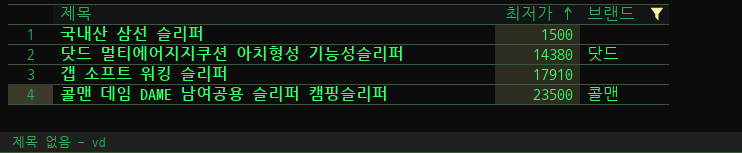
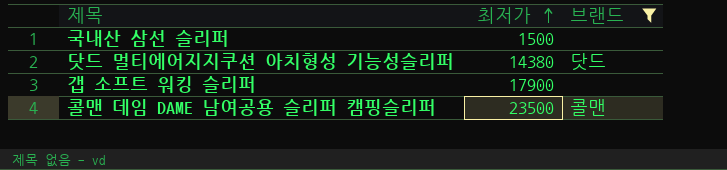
갭 소프트 워킹 슬리퍼 | 최저가: 17910 -> 17900

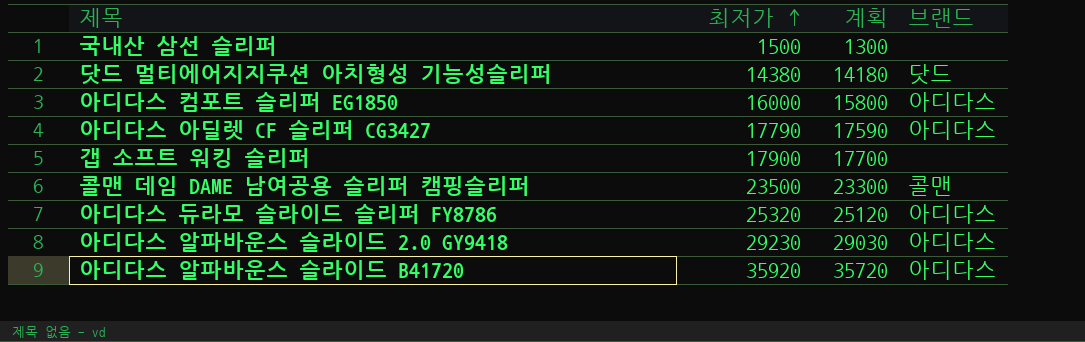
filter: 브랜드 != 아디다스 -> none
column 계획 | formula: none -> [최저가] - 200

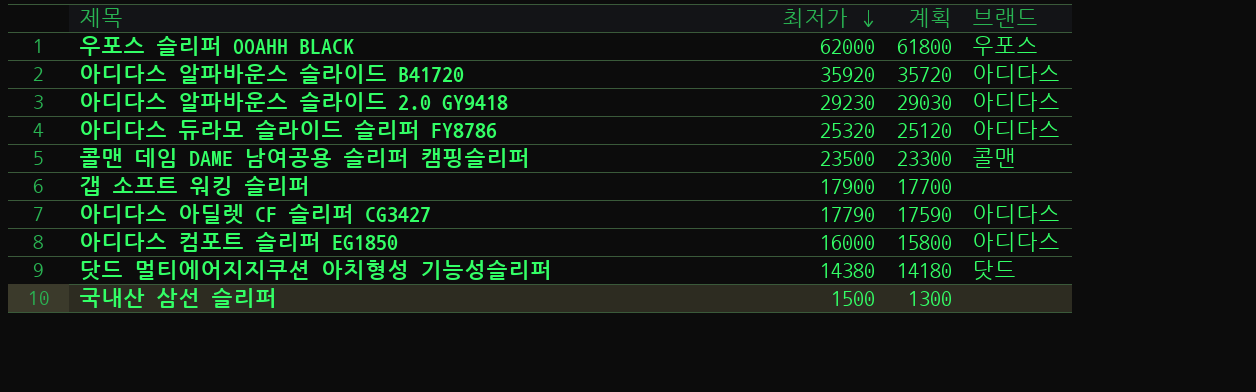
row order: 최저가 ascending -> 최저가 descending
row 우포스 슬리퍼 OOAHH BLACK: none -> 62000 | 61800 | 우포스

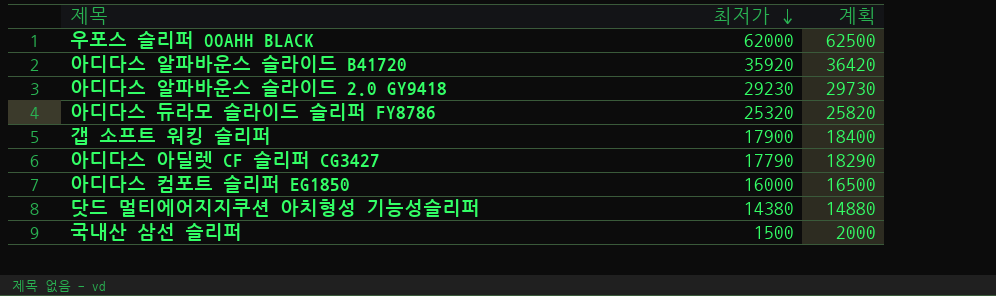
column 브랜드 | position: 4 -> none
column 계획 | formula: [최저가] - 200 -> [최저가] + 500
row 콜맨 데임 DAME 남여공용 슬리퍼 캠핑슬리퍼: 23500 | 23300 | 콜맨 -> none

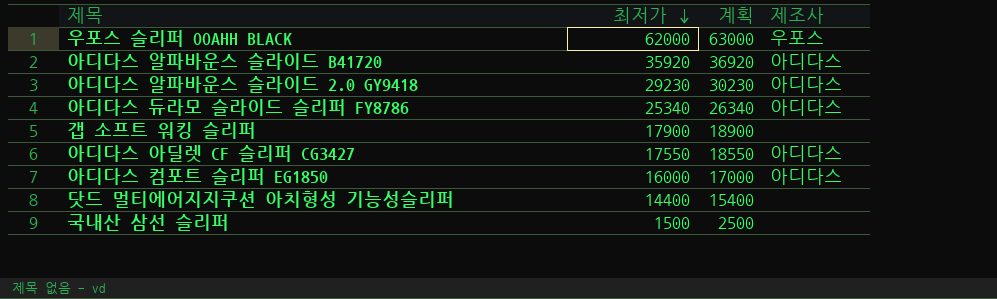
column 계획 | formula: [최저가] + 500 -> [최저가] + 1000
column 제조사 | position: none -> 4
아디다스 듀라모 슬라이드 슬리퍼 FY8786 | 최저가: 25320 -> 25340
아디다스 아딜렛 CF 슬리퍼 CG3427 | 최저가: 17790 -> 17550
닷드 멀티에어지지쿠션 아치형성 기능성슬리퍼 | 최저가: 14380 -> 14400

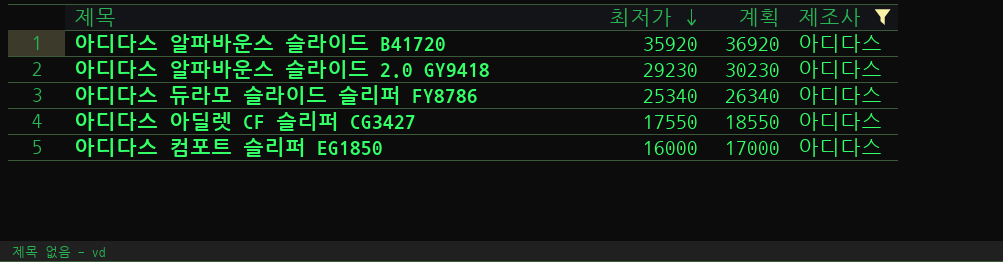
filter: none -> 제조사 = 아디다스

